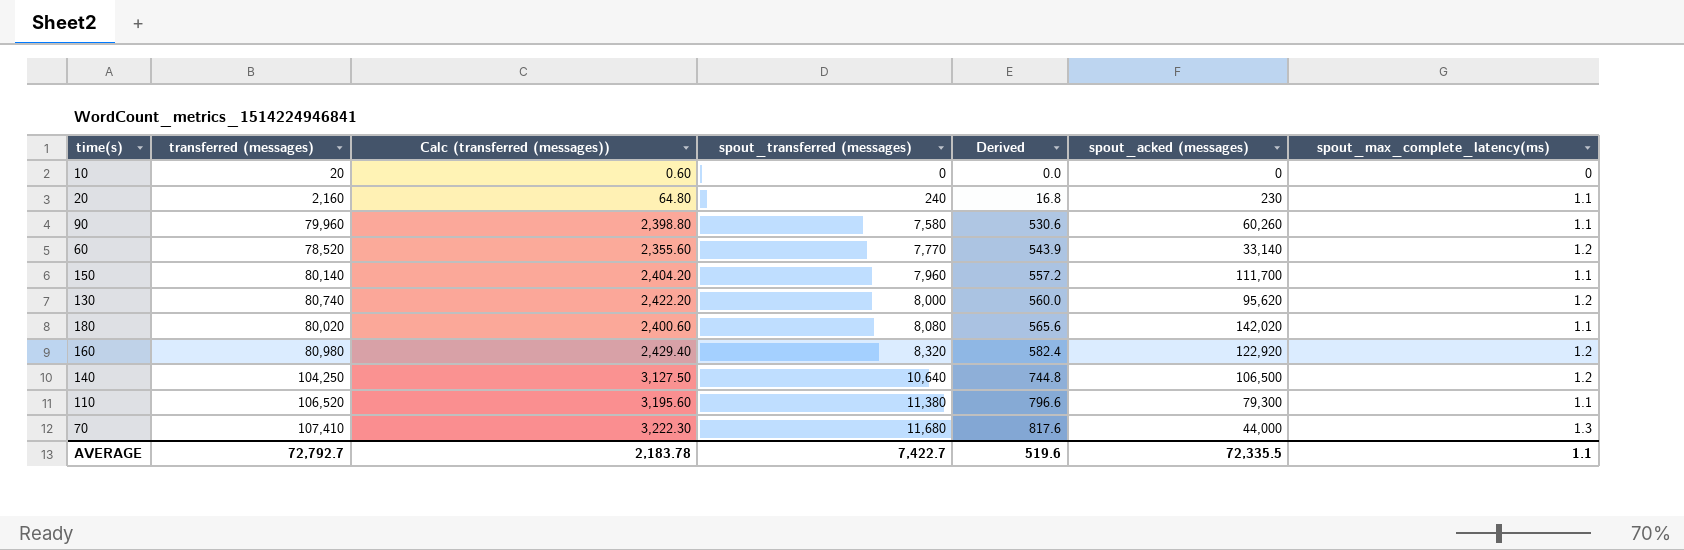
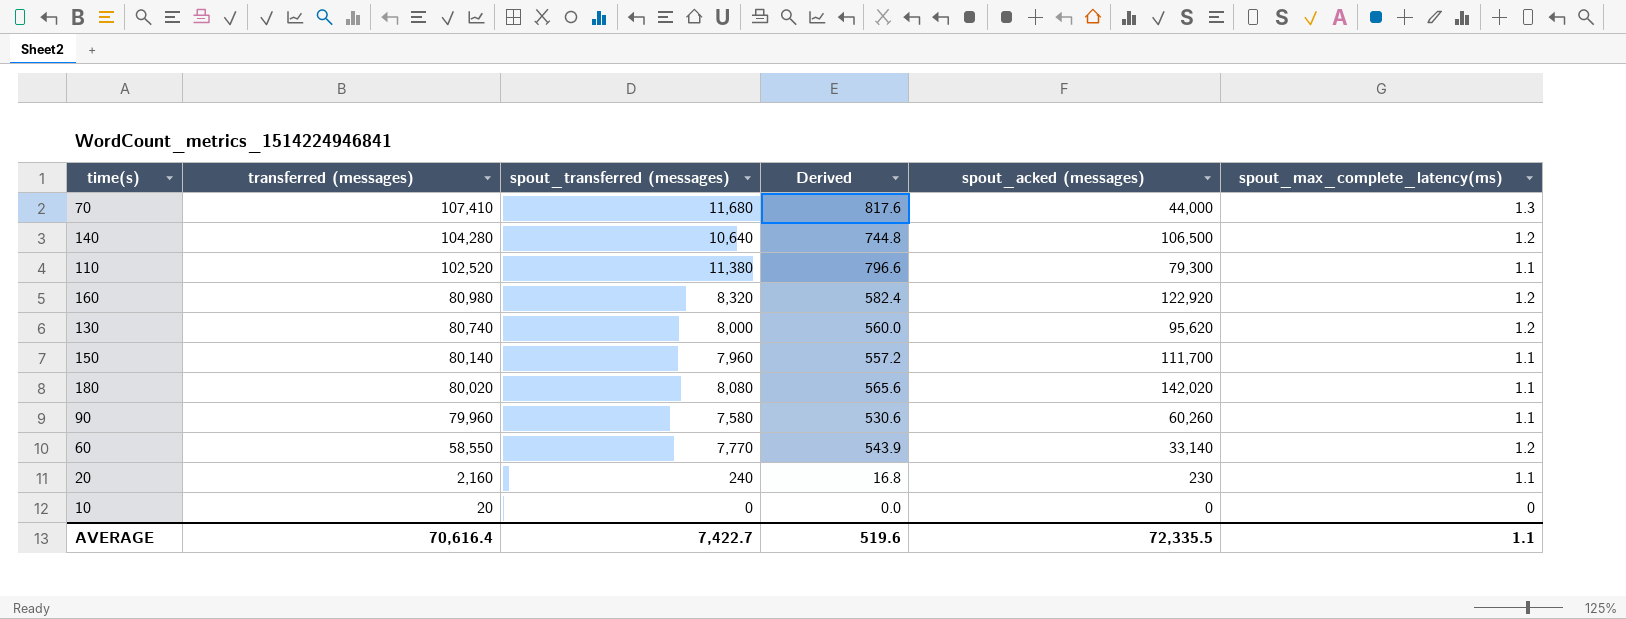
row order: spout_transferred (messages) ascending -> transferred (messages) descending
column Calc (transferred (messages)) | formula: [transferred (messages)] * 0.03 -> none
140 | transferred (messages): 104,250 -> 104,280
110 | transferred (messages): 106,520 -> 102,520
60 | transferred (messages): 78,520 -> 58,550
AVERAGE | transferred (messages): 72,792.7 -> 70,616.4

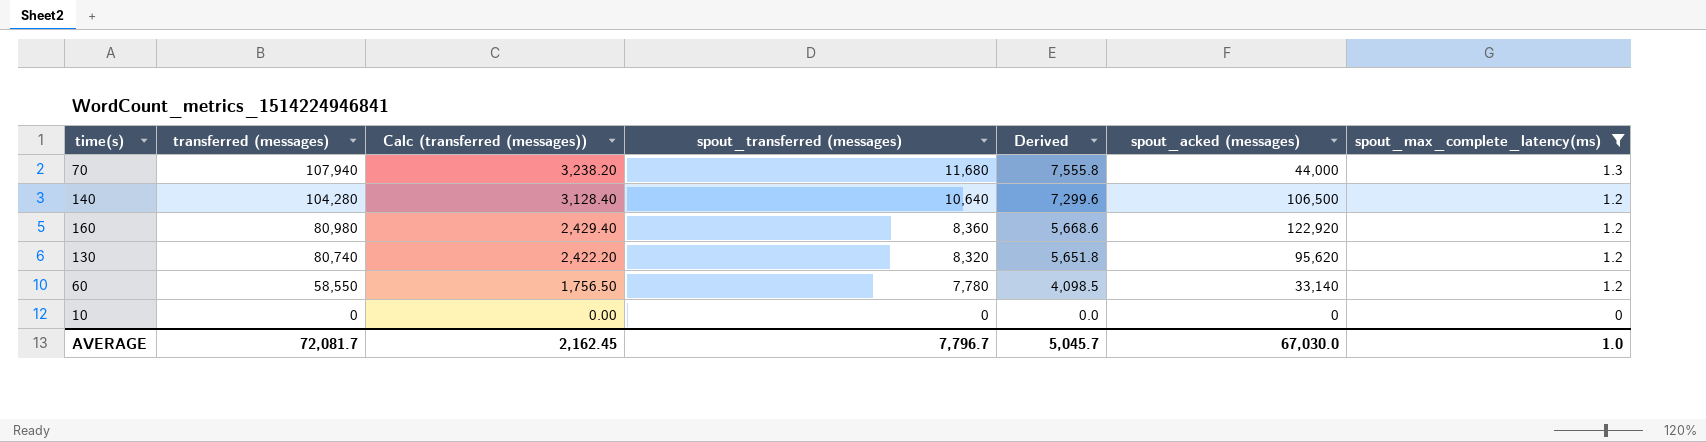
filter: none -> spout_max_complete_latency(ms) != 1.1
column Calc (transferred (messages)) | formula: none -> [transferred (messages)] * 0.03
column Derived | formula: [spout_transferred (messages)] * 0.07 -> [transferred (messages)] * 0.07
70 | transferred (messages): 107,410 -> 107,940
160 | spout_transferred (messages): 8,320 -> 8,360
130 | spout_transferred (messages): 8,000 -> 8,320
60 | spout_transferred (messages): 7,770 -> 7,780
10 | transferred (messages): 20 -> 0
AVERAGE | transferred (messages): 70,616.4 -> 72,081.7
AVERAGE | spout_transferred (messages): 7,422.7 -> 7,796.7
AVERAGE | Derived: 519.6 -> 5,045.7
AVERAGE | spout_acked (messages): 72,335.5 -> 67,030.0
AVERAGE | spout_max_complete_latency(ms): 1.1 -> 1.0

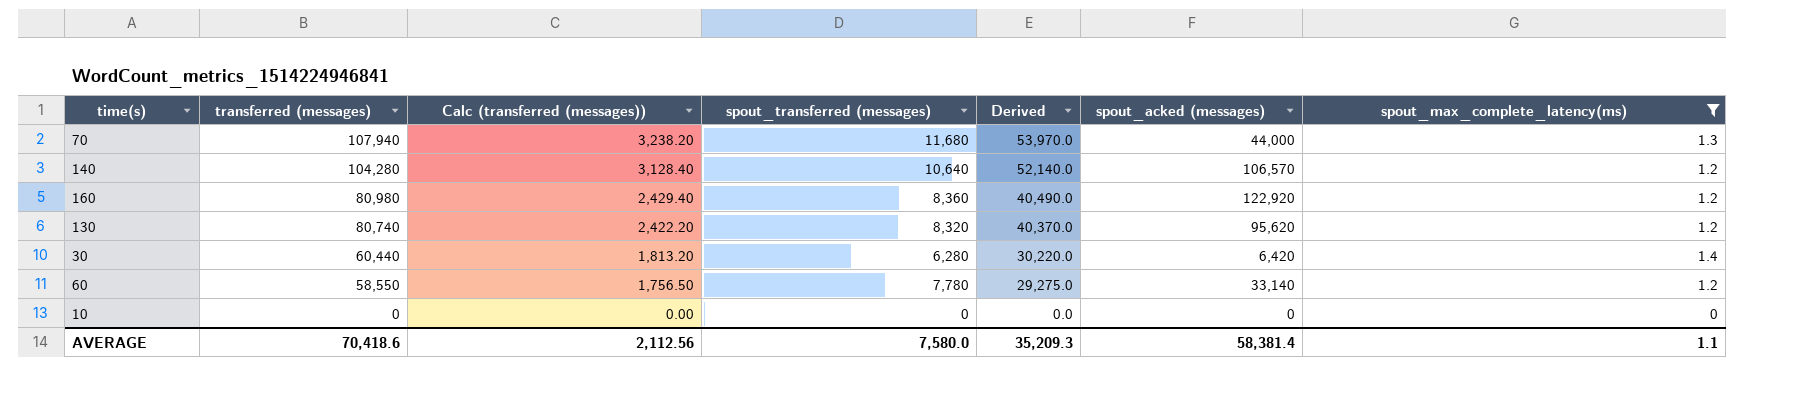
column Derived | formula: [transferred (messages)] * 0.07 -> [transferred (messages)] * 0.5
140 | spout_acked (messages): 106,500 -> 106,570
row 30: none -> 60,440 | 1,813.20 | 6,280 | 30,220.0 | 6,420 | 1.4
AVERAGE | transferred (messages): 72,081.7 -> 70,418.6
AVERAGE | Calc (transferred (messages)): 2,162.45 -> 2,112.56
AVERAGE | spout_transferred (messages): 7,796.7 -> 7,580.0
AVERAGE | Derived: 5,045.7 -> 35,209.3
AVERAGE | spout_acked (messages): 67,030.0 -> 58,381.4
AVERAGE | spout_max_complete_latency(ms): 1.0 -> 1.1

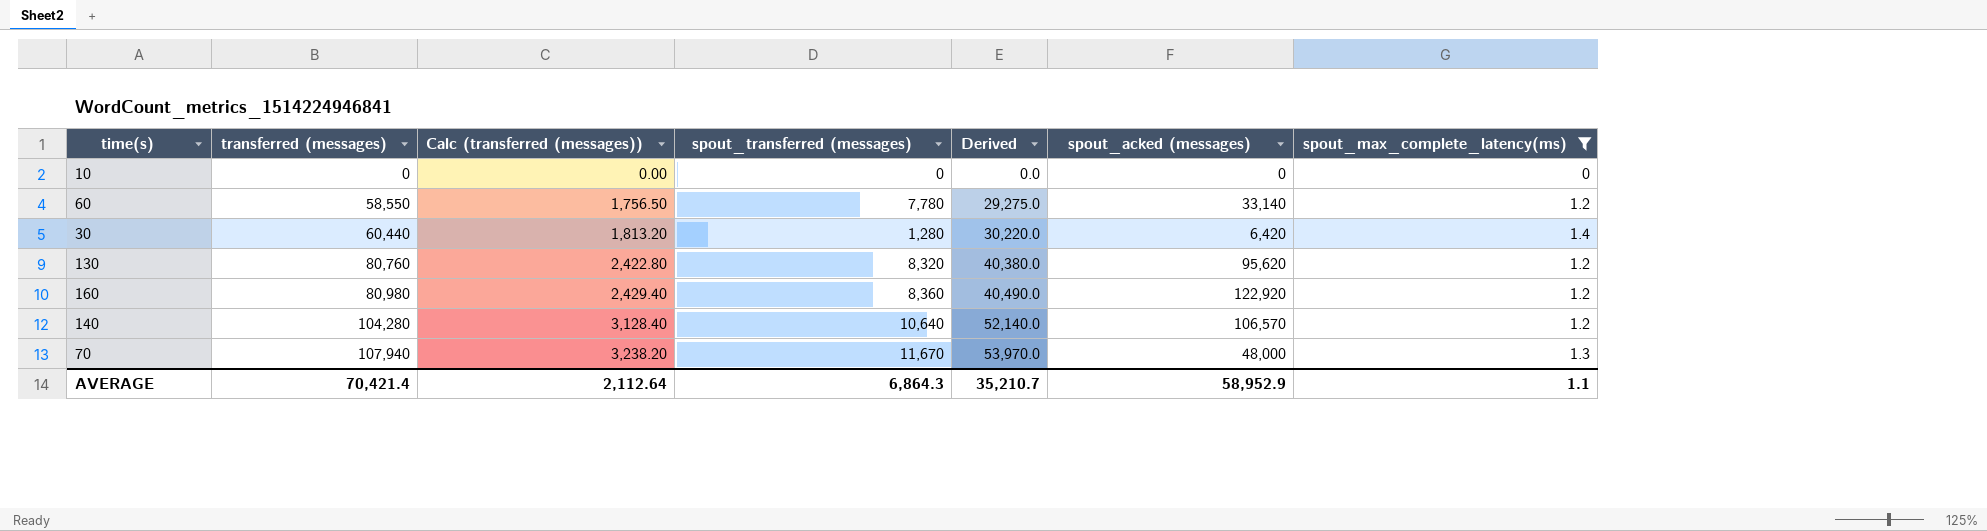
row order: transferred (messages) descending -> transferred (messages) ascending
30 | spout_transferred (messages): 6,280 -> 1,280
130 | transferred (messages): 80,740 -> 80,760
130 | Calc (transferred (messages)): 2,422.20 -> 2,422.80
130 | Derived: 40,370.0 -> 40,380.0
70 | spout_transferred (messages): 11,680 -> 11,670
70 | spout_acked (messages): 44,000 -> 48,000
AVERAGE | transferred (messages): 70,418.6 -> 70,421.4
AVERAGE | Calc (transferred (messages)): 2,112.56 -> 2,112.64
AVERAGE | spout_transferred (messages): 7,580.0 -> 6,864.3
AVERAGE | Derived: 35,209.3 -> 35,210.7
AVERAGE | spout_acked (messages): 58,381.4 -> 58,952.9

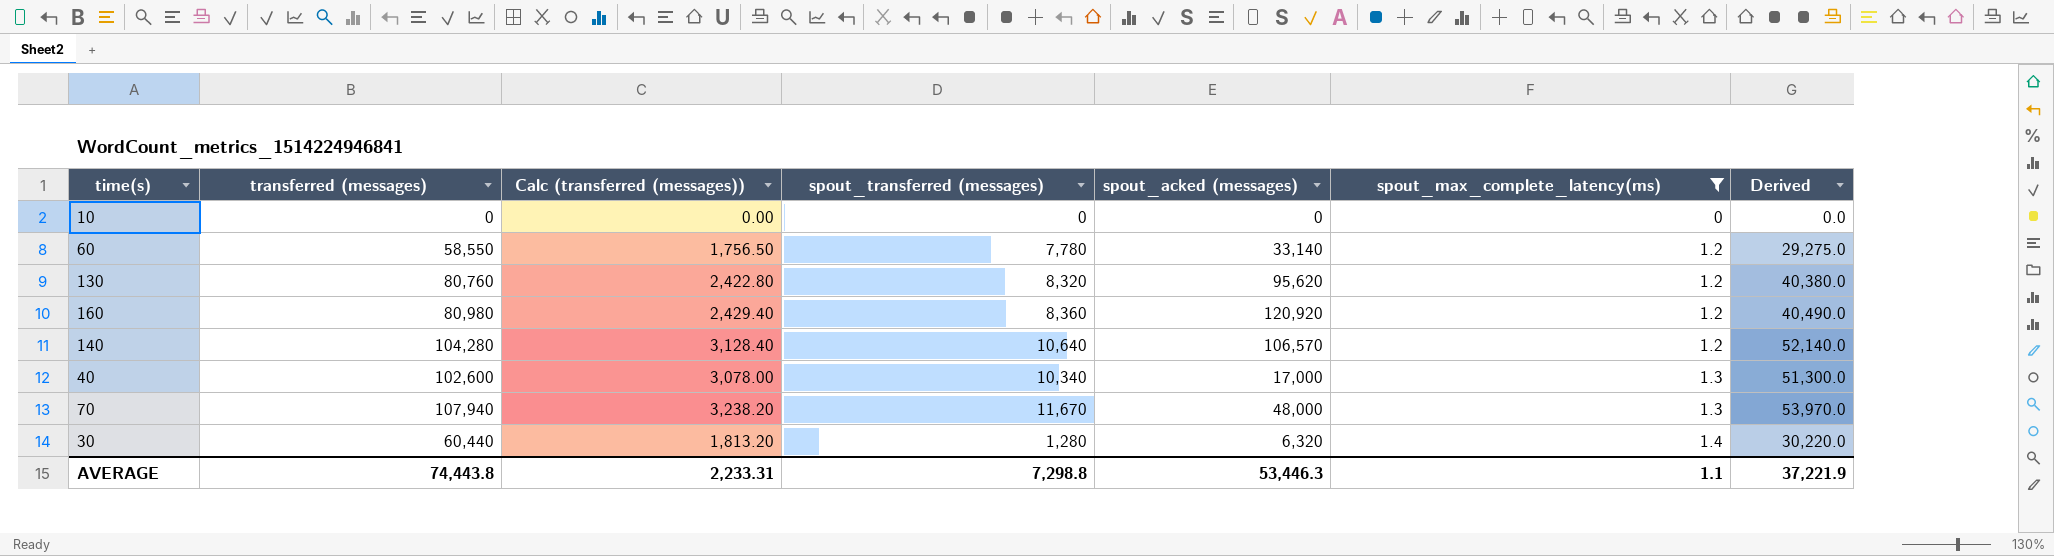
row order: transferred (messages) ascending -> spout_max_complete_latency(ms) ascending
column Derived | position: 5 -> 7
160 | spout_acked (messages): 122,920 -> 120,920
row 40: none -> 102,600 | 3,078.00 | 10,340 | 17,000 | 1.3 | 51,300.0
30 | spout_acked (messages): 6,420 -> 6,320
AVERAGE | transferred (messages): 70,421.4 -> 74,443.8
AVERAGE | Calc (transferred (messages)): 2,112.64 -> 2,233.31
AVERAGE | spout_transferred (messages): 6,864.3 -> 7,298.8
AVERAGE | spout_acked (messages): 58,952.9 -> 53,446.3
AVERAGE | Derived: 35,210.7 -> 37,221.9

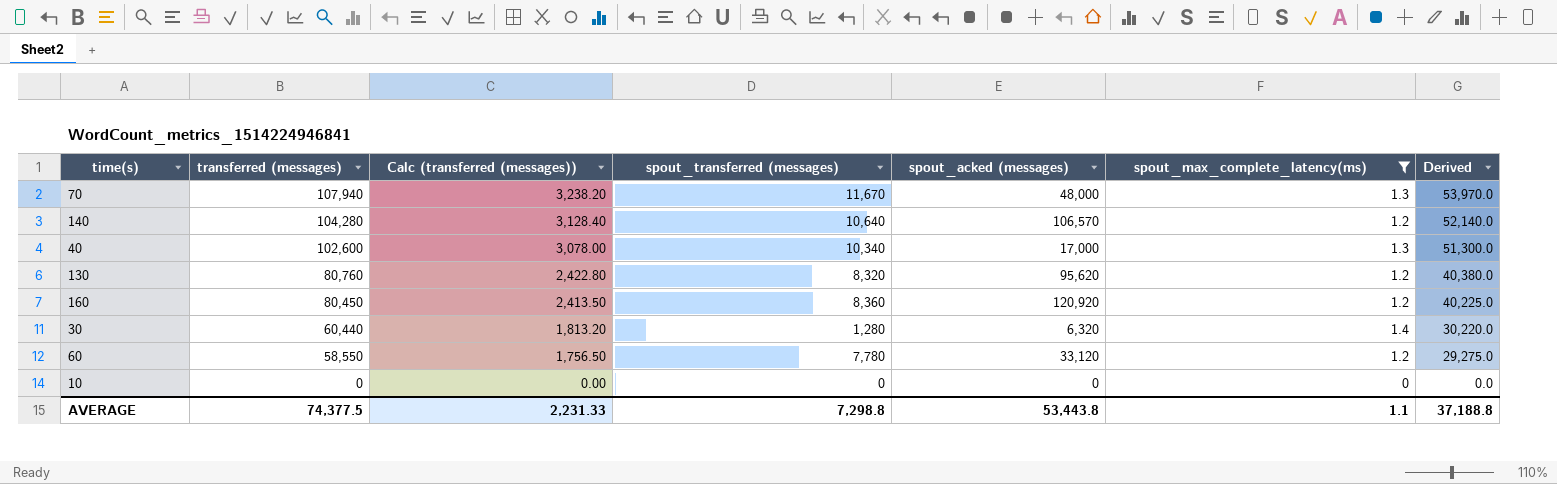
row order: spout_max_complete_latency(ms) ascending -> transferred (messages) descending
160 | transferred (messages): 80,980 -> 80,450
160 | Calc (transferred (messages)): 2,429.40 -> 2,413.50
160 | Derived: 40,490.0 -> 40,225.0
60 | spout_acked (messages): 33,140 -> 33,120
AVERAGE | transferred (messages): 74,443.8 -> 74,377.5
AVERAGE | Calc (transferred (messages)): 2,233.31 -> 2,231.33
AVERAGE | spout_acked (messages): 53,446.3 -> 53,443.8
AVERAGE | Derived: 37,221.9 -> 37,188.8

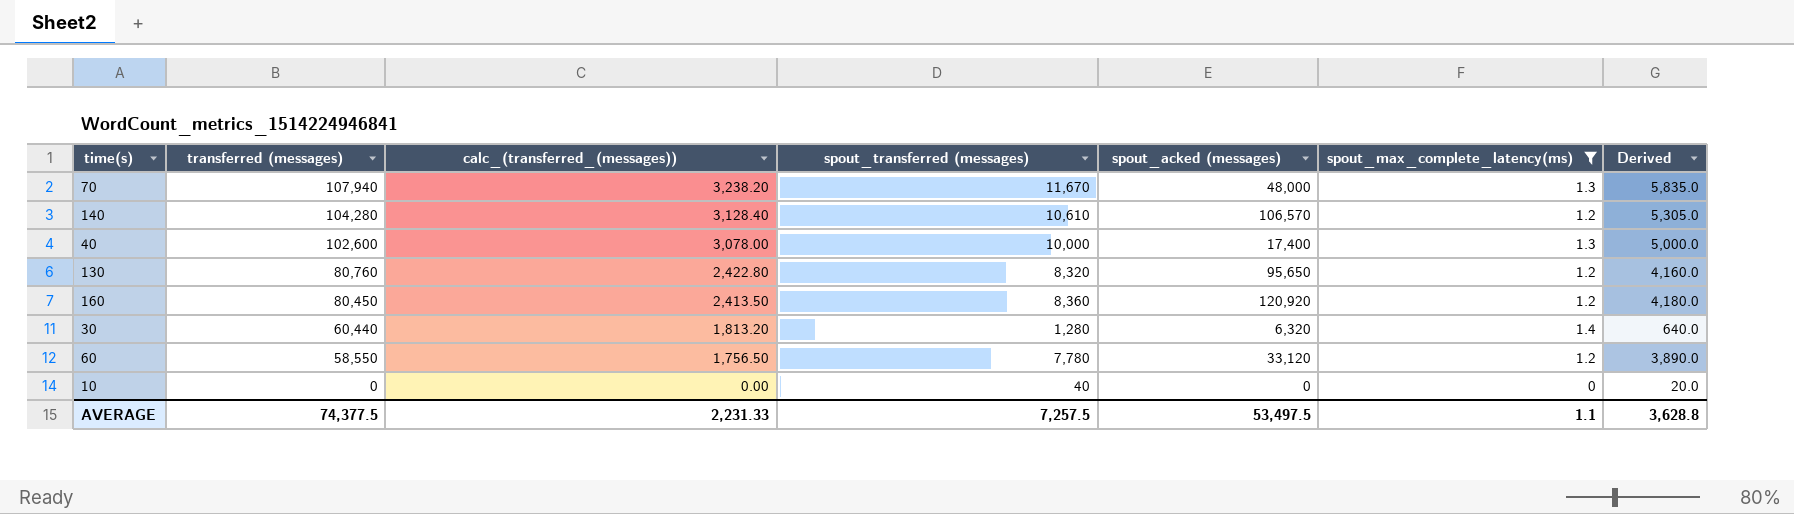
column name: Calc (transferred (messages)) -> calc_(transferred_(messages))
column Derived | formula: [transferred (messages)] * 0.5 -> [spout_transferred (messages)] * 0.5
140 | spout_transferred (messages): 10,640 -> 10,610
40 | spout_transferred (messages): 10,340 -> 10,000
40 | spout_acked (messages): 17,000 -> 17,400
130 | spout_acked (messages): 95,620 -> 95,650
10 | spout_transferred (messages): 0 -> 40
AVERAGE | spout_transferred (messages): 7,298.8 -> 7,257.5
AVERAGE | spout_acked (messages): 53,443.8 -> 53,497.5
AVERAGE | Derived: 37,188.8 -> 3,628.8

